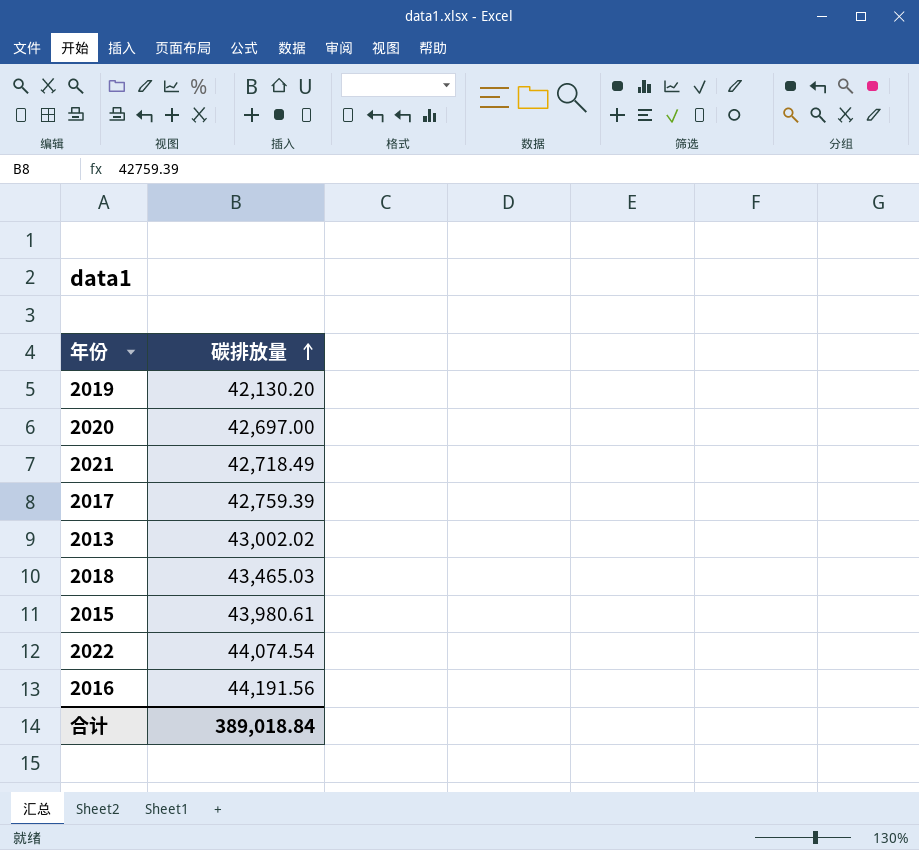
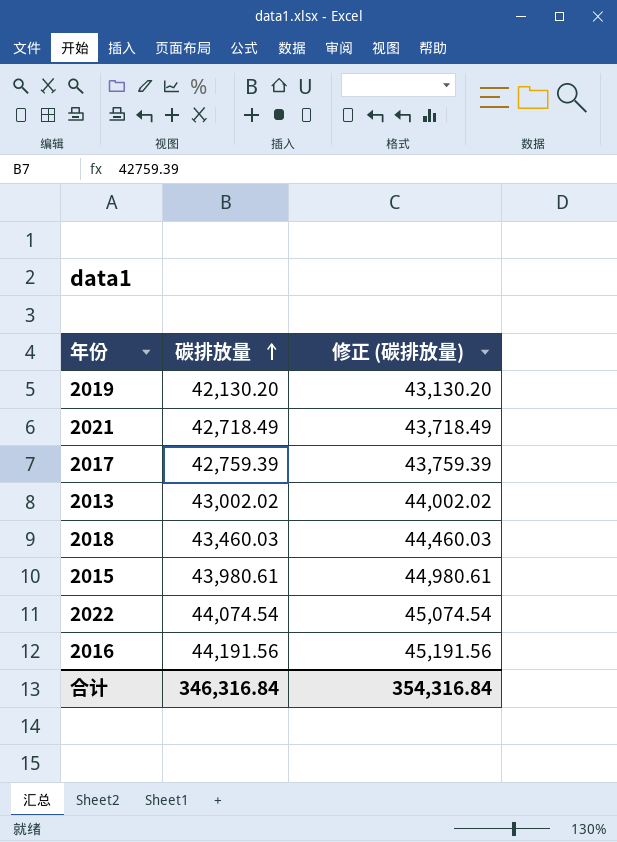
column 修正 (碳排放量) | formula: none -> [碳排放量] + 1000
row 2020: 42,697.00 -> none
2018 | 碳排放量: 43,465.03 -> 43,460.03
合计 | 碳排放量: 389,018.84 -> 346,316.84

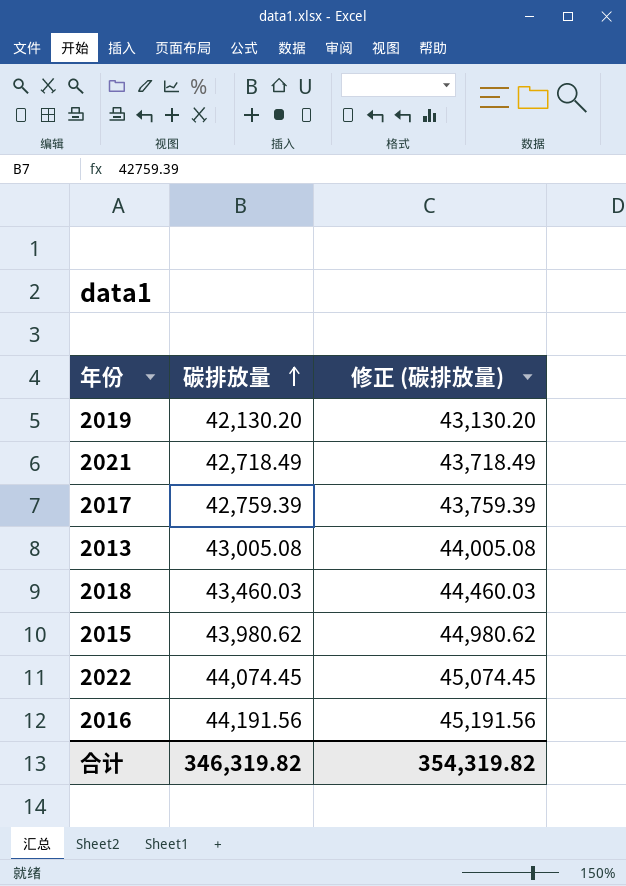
2013 | 碳排放量: 43,002.02 -> 43,005.08
2013 | 修正 (碳排放量): 44,002.02 -> 44,005.08
2015 | 碳排放量: 43,980.61 -> 43,980.62
2015 | 修正 (碳排放量): 44,980.61 -> 44,980.62
2022 | 碳排放量: 44,074.54 -> 44,074.45
2022 | 修正 (碳排放量): 45,074.54 -> 45,074.45
合计 | 碳排放量: 346,316.84 -> 346,319.82
合计 | 修正 (碳排放量): 354,316.84 -> 354,319.82

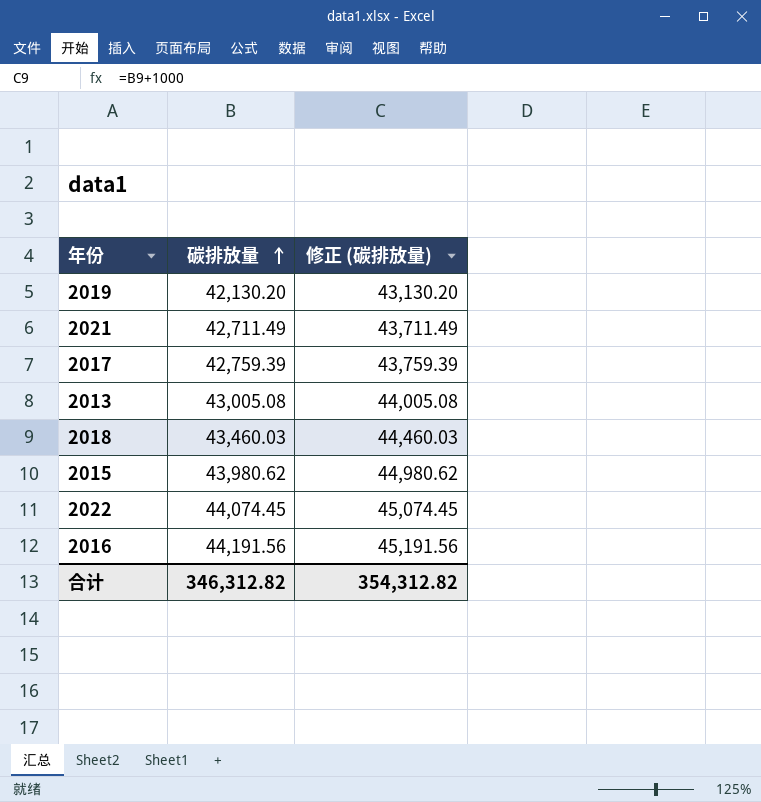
2021 | 碳排放量: 42,718.49 -> 42,711.49
2021 | 修正 (碳排放量): 43,718.49 -> 43,711.49
合计 | 碳排放量: 346,319.82 -> 346,312.82
合计 | 修正 (碳排放量): 354,319.82 -> 354,312.82

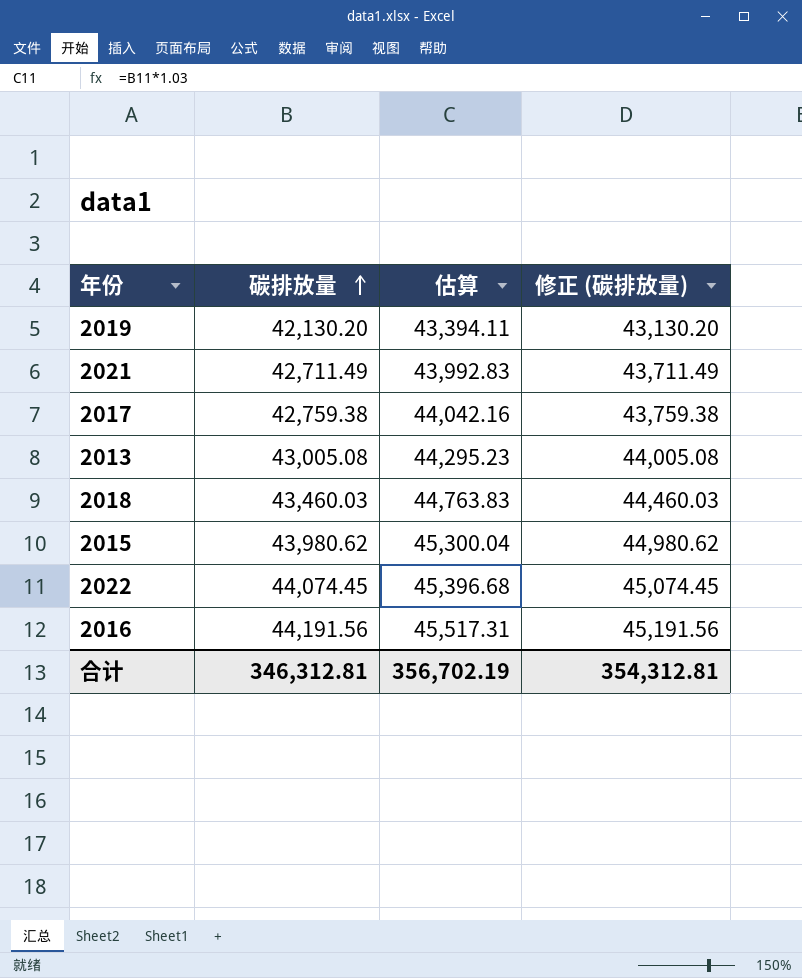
column 估算 | formula: none -> [碳排放量] * 1.03
2017 | 碳排放量: 42,759.39 -> 42,759.38
2017 | 修正 (碳排放量): 43,759.39 -> 43,759.38
合计 | 碳排放量: 346,312.82 -> 346,312.81
合计 | 修正 (碳排放量): 354,312.82 -> 354,312.81

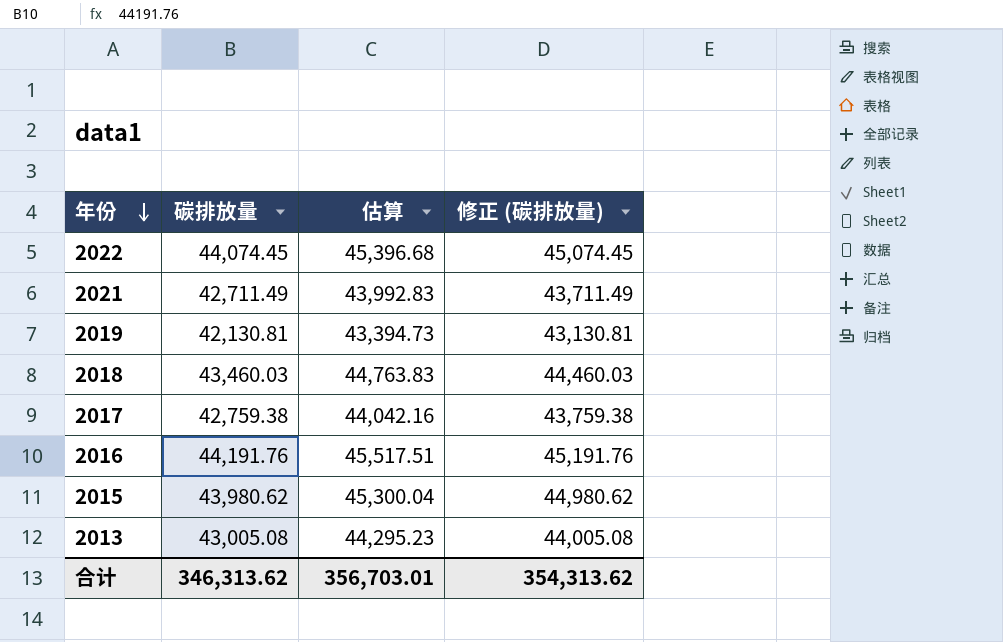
row order: 碳排放量 ascending -> 年份 descending
2019 | 碳排放量: 42,130.20 -> 42,130.81
2019 | 估算: 43,394.11 -> 43,394.73
2019 | 修正 (碳排放量): 43,130.20 -> 43,130.81
2016 | 碳排放量: 44,191.56 -> 44,191.76
2016 | 估算: 45,517.31 -> 45,517.51
2016 | 修正 (碳排放量): 45,191.56 -> 45,191.76
合计 | 碳排放量: 346,312.81 -> 346,313.62
合计 | 估算: 356,702.19 -> 356,703.01
合计 | 修正 (碳排放量): 354,312.81 -> 354,313.62

